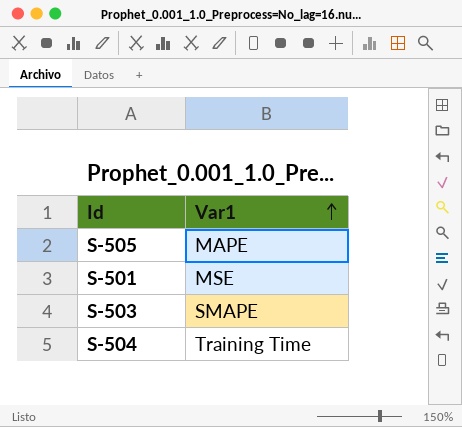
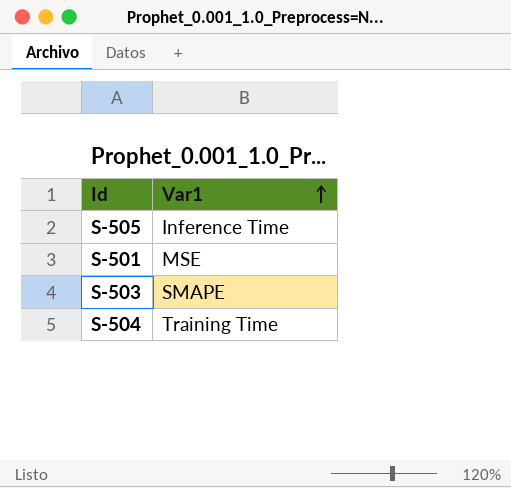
S-505 | Var1: MAPE -> Inference Time

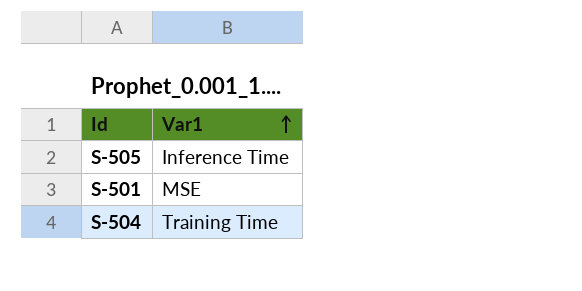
row S-503: SMAPE -> none

